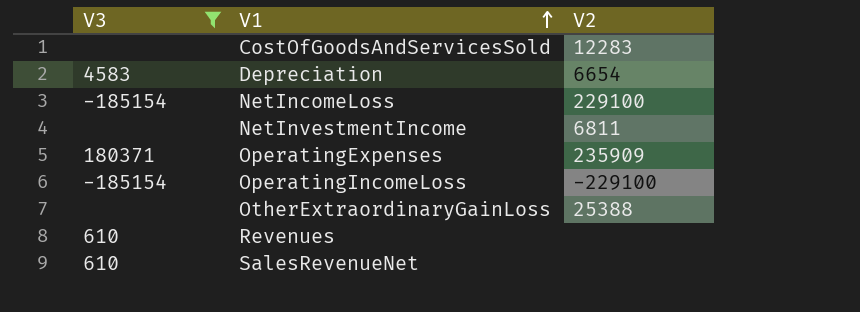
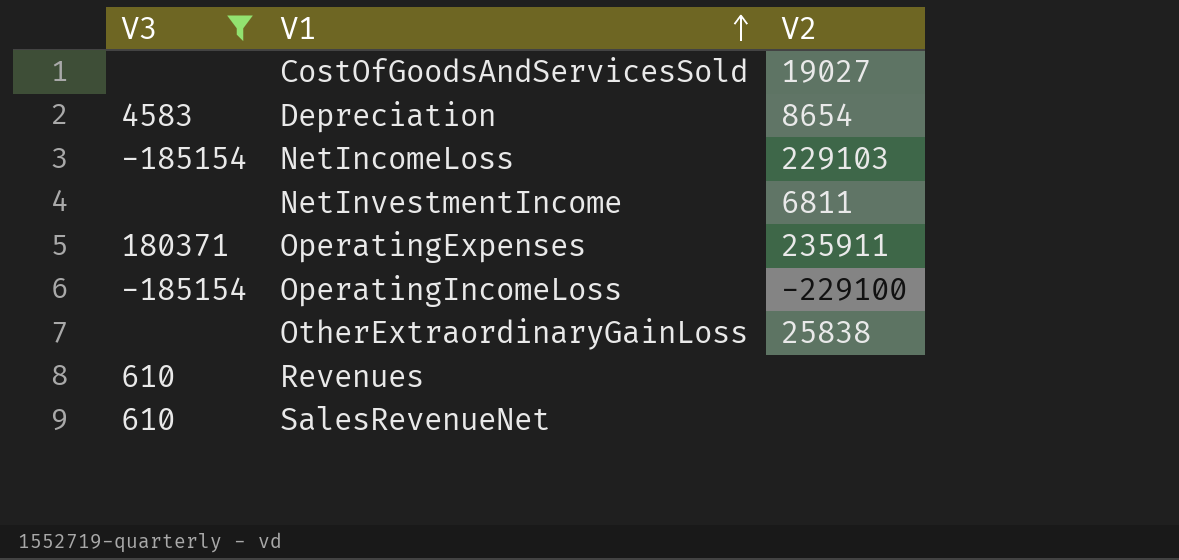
CostOfGoodsAndServicesSold | V2: 12283 -> 19027
Depreciation | V2: 6654 -> 8654
NetIncomeLoss | V2: 229100 -> 229103
OperatingExpenses | V2: 235909 -> 235911
OtherExtraordinaryGainLoss | V2: 25388 -> 25838

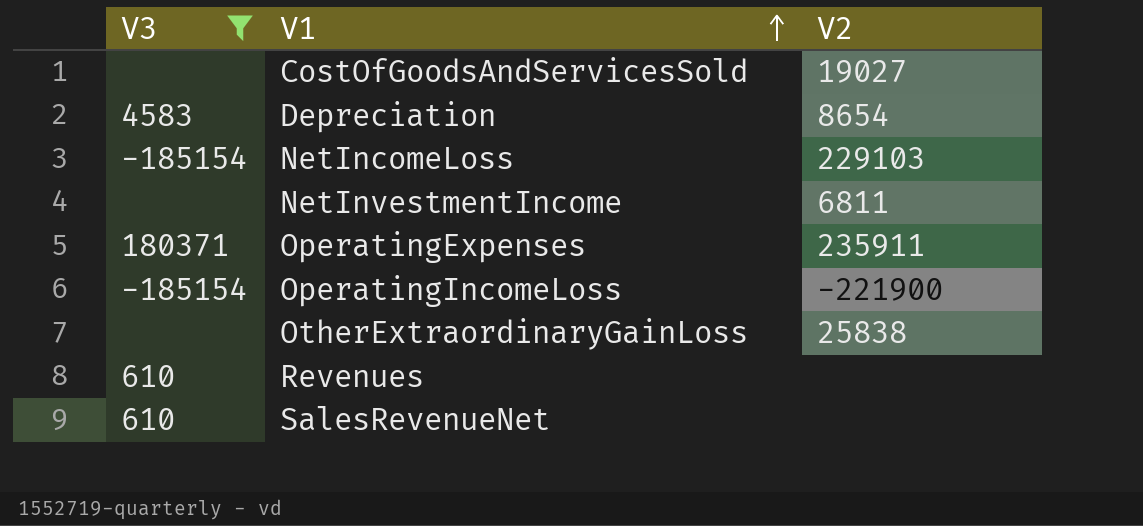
OperatingIncomeLoss | V2: -229100 -> -221900

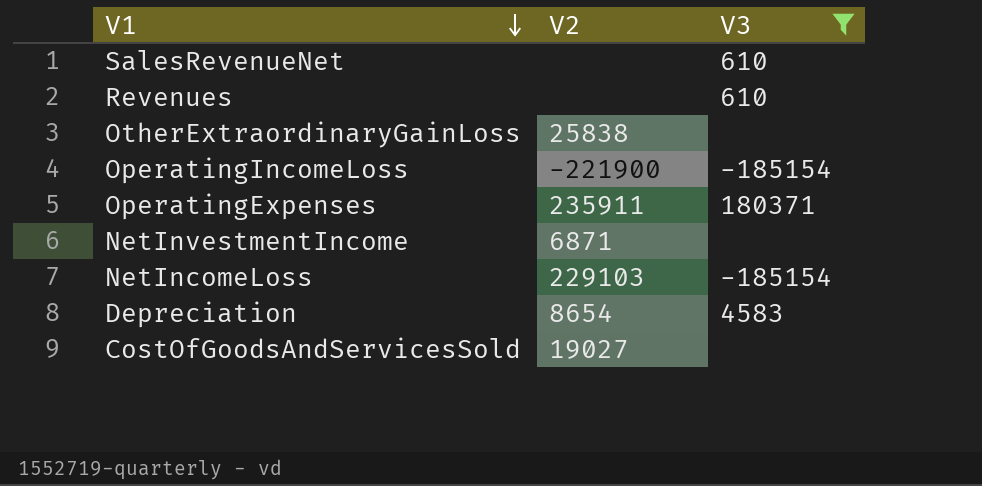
row order: V1 ascending -> V1 descending
column V3 | position: 1 -> 3
NetInvestmentIncome | V2: 6811 -> 6871

